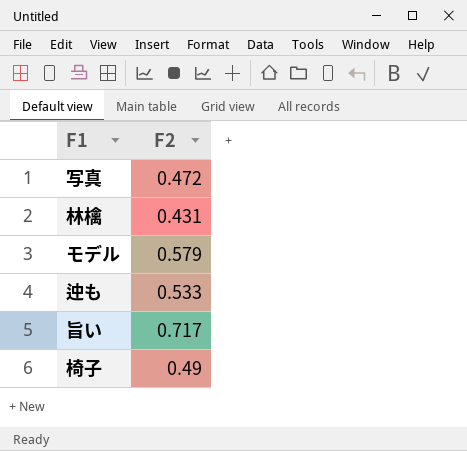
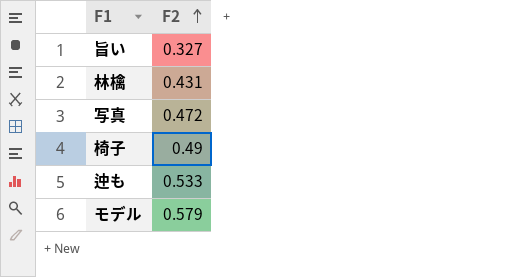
row order: none -> F2 ascending
旨い | F2: 0.717 -> 0.327

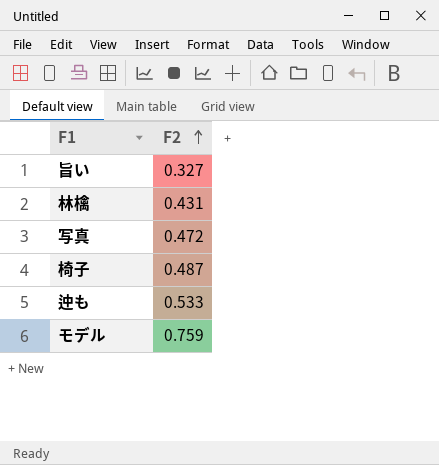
椅子 | F2: 0.49 -> 0.487
モデル | F2: 0.579 -> 0.759

